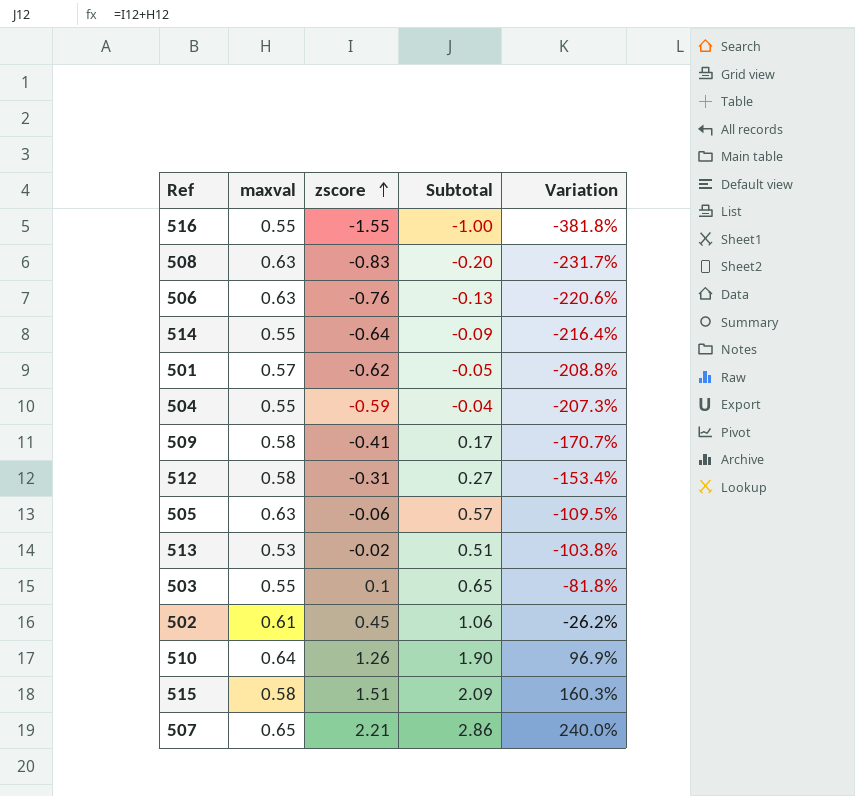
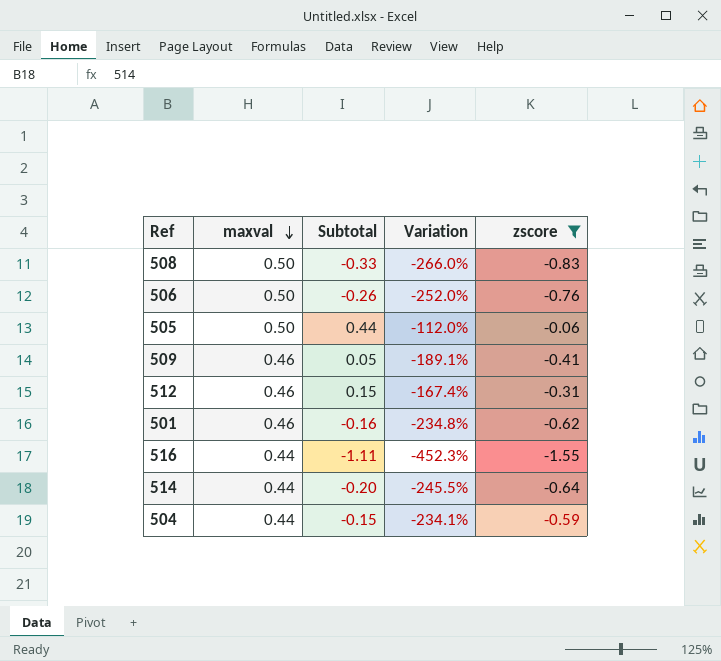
filter: none -> zscore <= -0.06
row order: zscore ascending -> maxval descending
column zscore | position: 3 -> 5
508 | maxval: 0.63 -> 0.50
508 | Subtotal: -0.20 -> -0.33
508 | Variation: -231.7% -> -266.0%
506 | maxval: 0.63 -> 0.50
506 | Subtotal: -0.13 -> -0.26
506 | Variation: -220.6% -> -252.0%
505 | maxval: 0.63 -> 0.50
505 | Subtotal: 0.57 -> 0.44
505 | Variation: -109.5% -> -112.0%
509 | maxval: 0.58 -> 0.46
509 | Subtotal: 0.17 -> 0.05
509 | Variation: -170.7% -> -189.1%
512 | maxval: 0.58 -> 0.46
512 | Subtotal: 0.27 -> 0.15
512 | Variation: -153.4% -> -167.4%
501 | maxval: 0.57 -> 0.46
501 | Subtotal: -0.05 -> -0.16
501 | Variation: -208.8% -> -234.8%
516 | maxval: 0.55 -> 0.44
516 | Subtotal: -1.00 -> -1.11
516 | Variation: -381.8% -> -452.3%
514 | maxval: 0.55 -> 0.44
514 | Subtotal: -0.09 -> -0.20
514 | Variation: -216.4% -> -245.5%
504 | maxval: 0.55 -> 0.44
504 | Subtotal: -0.04 -> -0.15
504 | Variation: -207.3% -> -234.1%

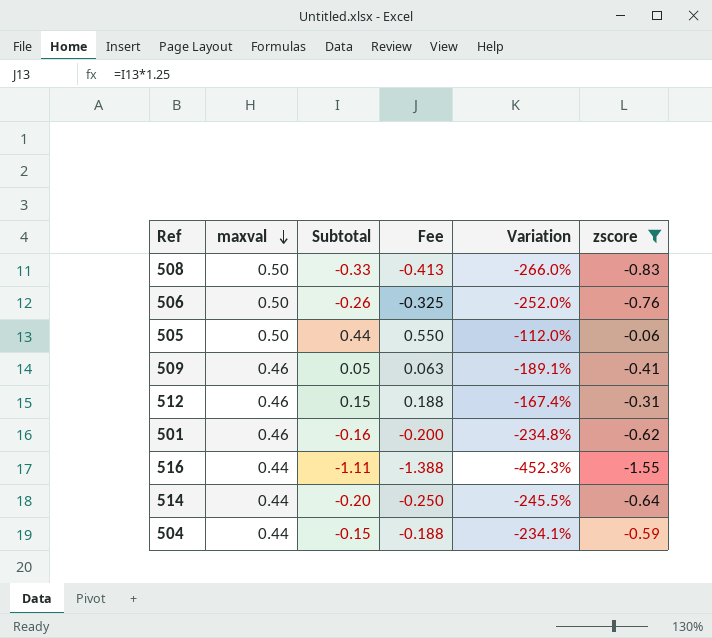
column Fee | formula: none -> [Subtotal] * 1.25

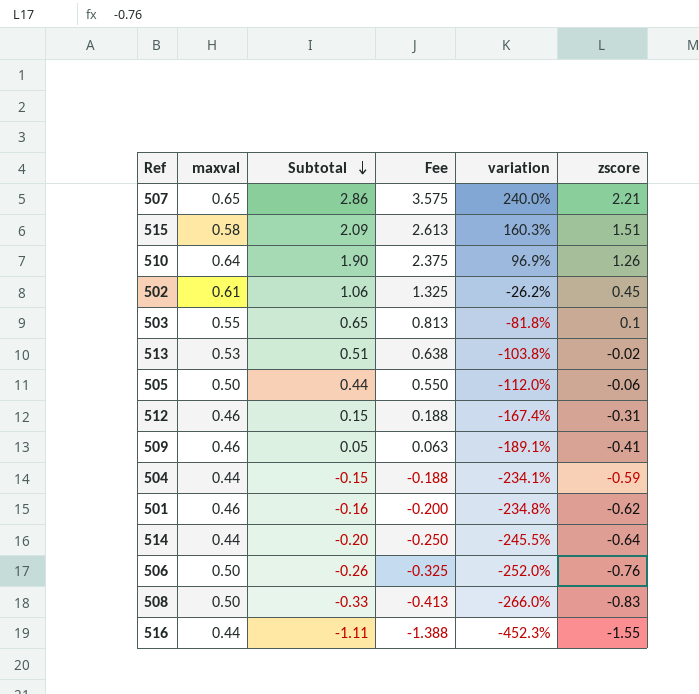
filter: zscore <= -0.06 -> none
row order: maxval descending -> Subtotal descending
column name: Variation -> variation

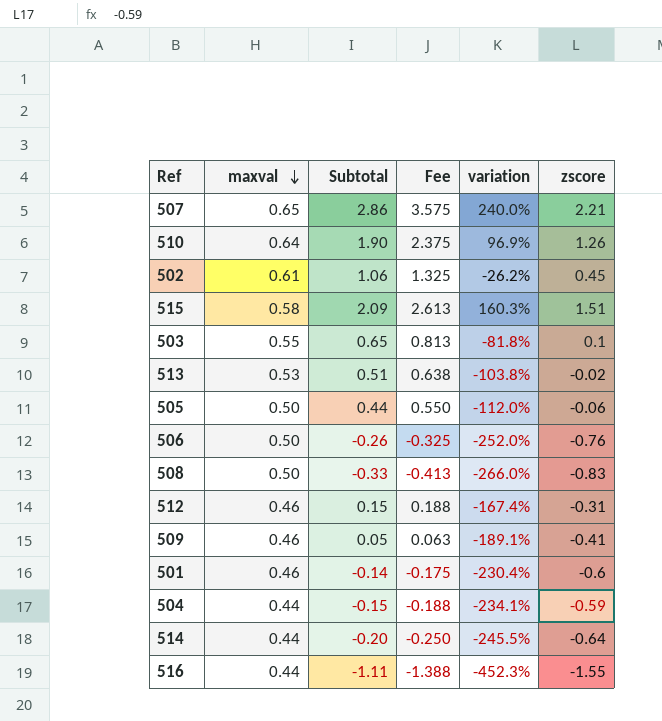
row order: Subtotal descending -> maxval descending
501 | Subtotal: -0.16 -> -0.14
501 | Fee: -0.200 -> -0.175
501 | variation: -234.8% -> -230.4%
501 | zscore: -0.62 -> -0.6

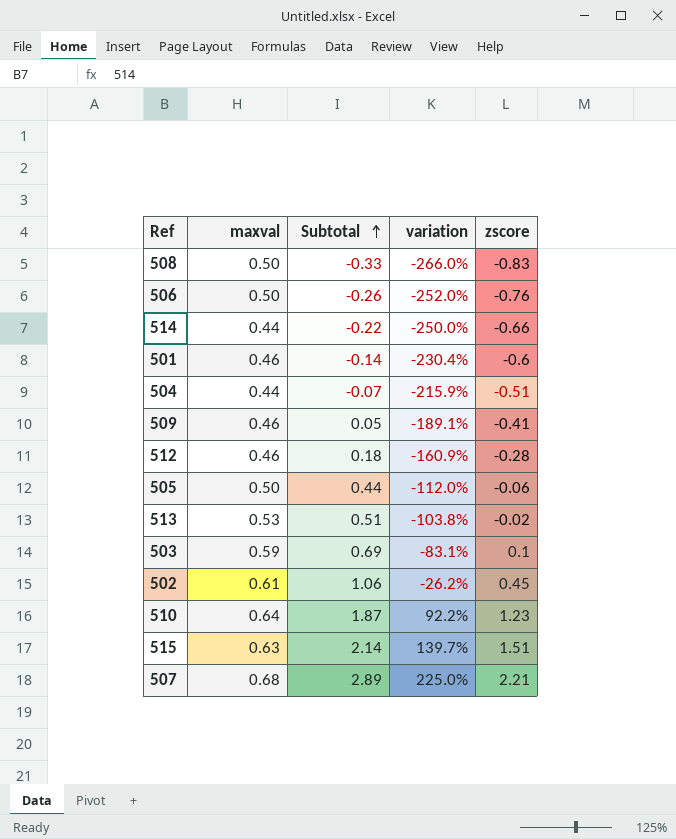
row order: maxval descending -> Subtotal ascending
column Fee | formula: [Subtotal] * 1.25 -> none
row 516: 0.44 | -1.11 | -1.388 | -452.3% | -1.55 -> none
514 | Subtotal: -0.20 -> -0.22
514 | variation: -245.5% -> -250.0%
514 | zscore: -0.64 -> -0.66
504 | Subtotal: -0.15 -> -0.07
504 | variation: -234.1% -> -215.9%
504 | zscore: -0.59 -> -0.51
512 | Subtotal: 0.15 -> 0.18
512 | variation: -167.4% -> -160.9%
512 | zscore: -0.31 -> -0.28
503 | maxval: 0.55 -> 0.59
503 | Subtotal: 0.65 -> 0.69
503 | variation: -81.8% -> -83.1%
510 | Subtotal: 1.90 -> 1.87
510 | variation: 96.9% -> 92.2%
510 | zscore: 1.26 -> 1.23
515 | maxval: 0.58 -> 0.63
515 | Subtotal: 2.09 -> 2.14
515 | variation: 160.3% -> 139.7%
507 | maxval: 0.65 -> 0.68
507 | Subtotal: 2.86 -> 2.89
507 | variation: 240.0% -> 225.0%

